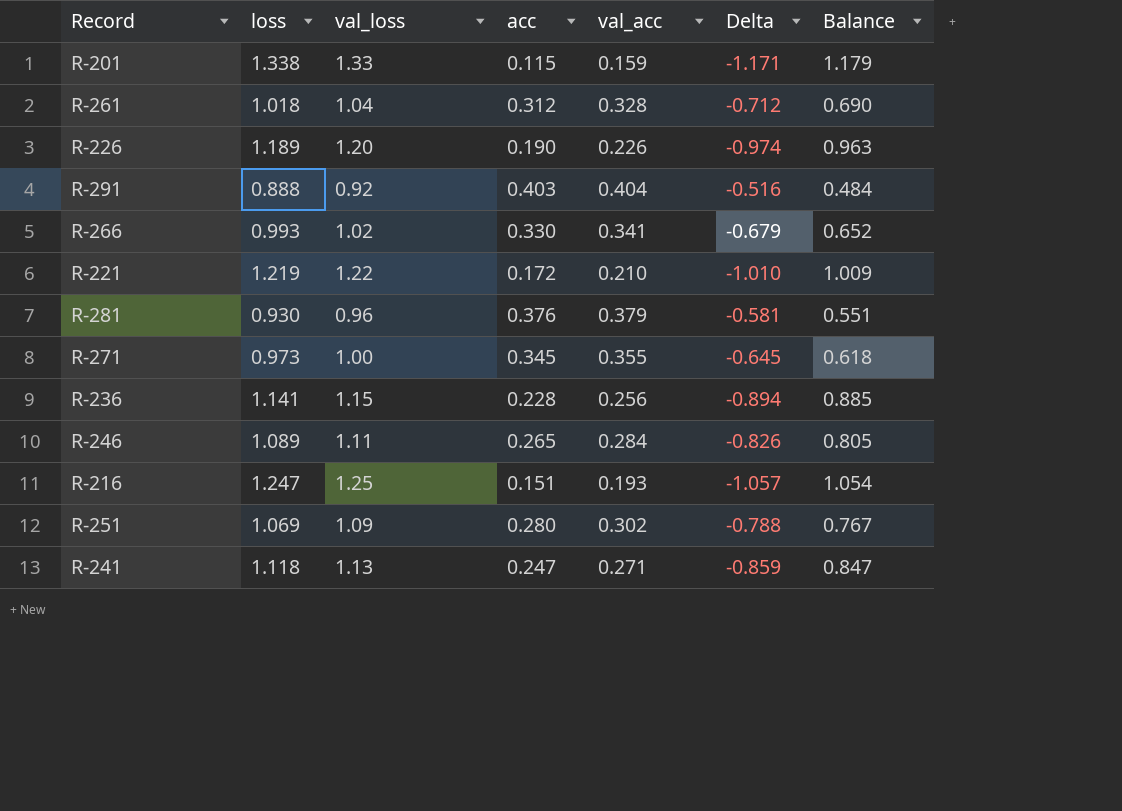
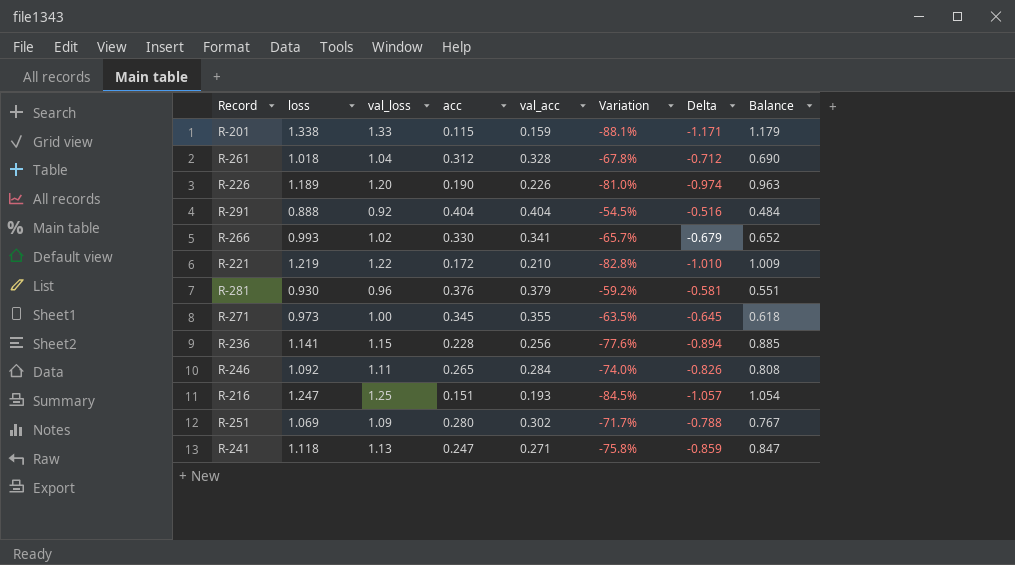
column Variation | formula: none -> ([val_acc] - [loss]) / [loss]
R-291 | acc: 0.403 -> 0.404
R-246 | loss: 1.089 -> 1.092
R-246 | Balance: 0.805 -> 0.808

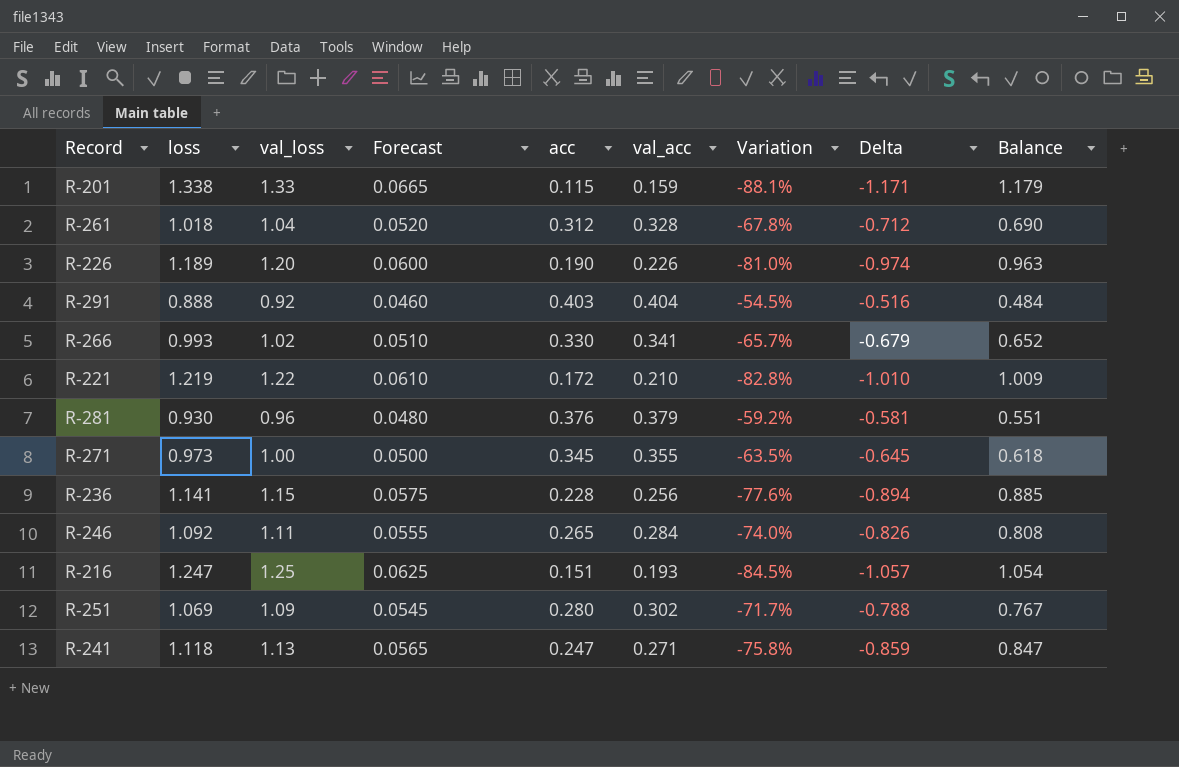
column Forecast | formula: none -> [val_loss] * 0.05
R-291 | acc: 0.404 -> 0.403

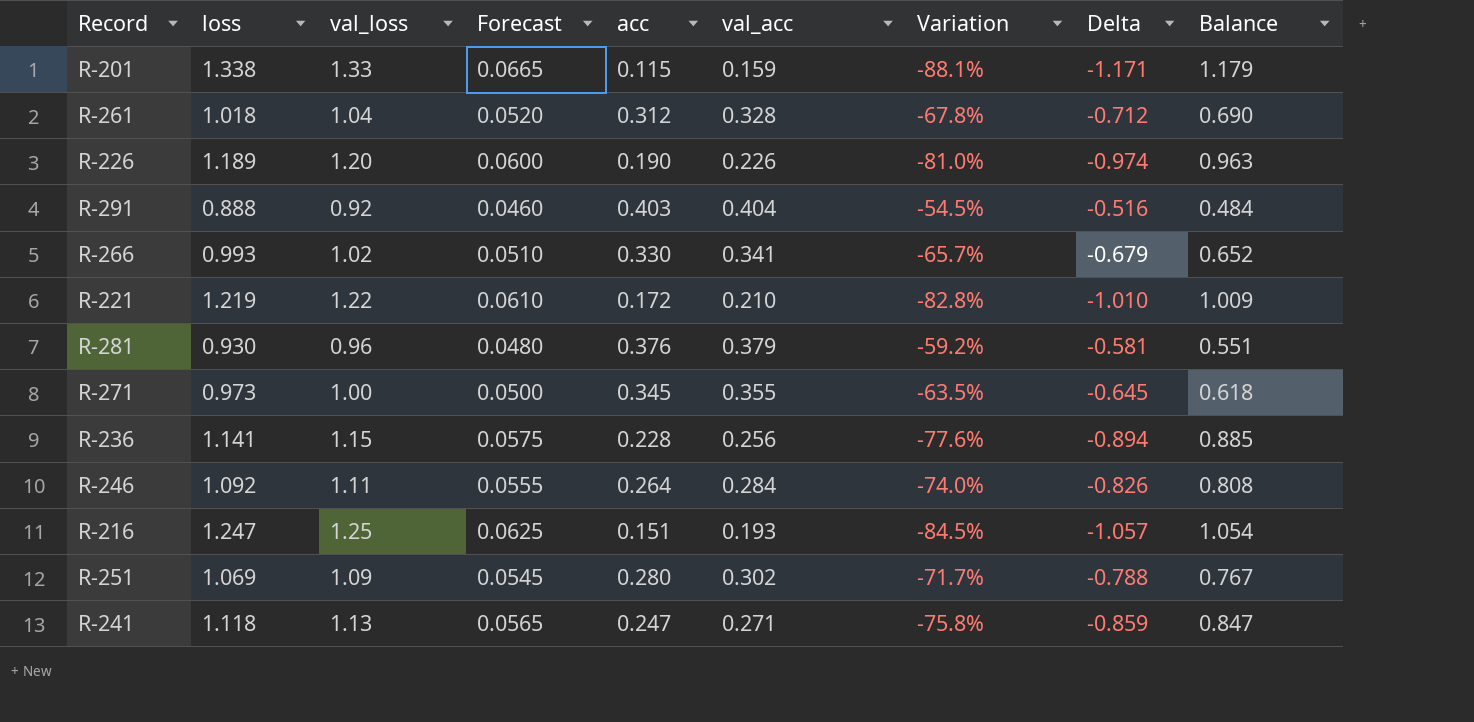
R-246 | acc: 0.265 -> 0.264

